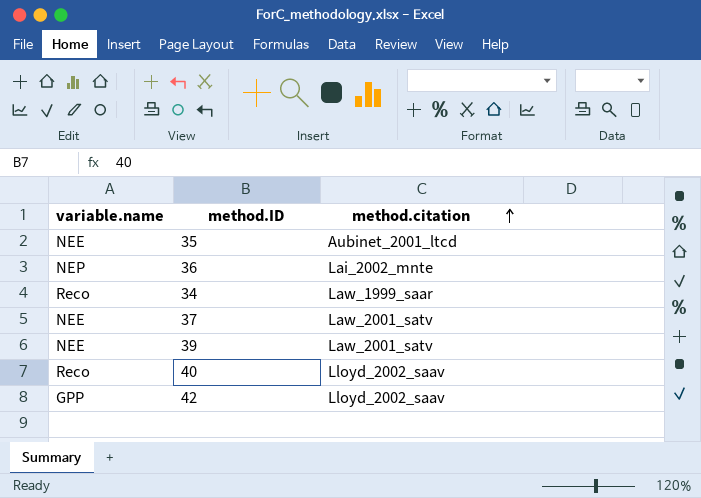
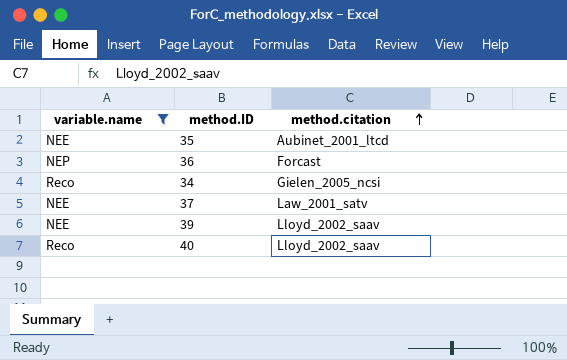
filter: none -> variable.name != GPP
36 | method.citation: Lai_2002_mnte -> Forcast
34 | method.citation: Law_1999_saar -> Gielen_2005_ncsi
39 | method.citation: Law_2001_satv -> Lloyd_2002_saav

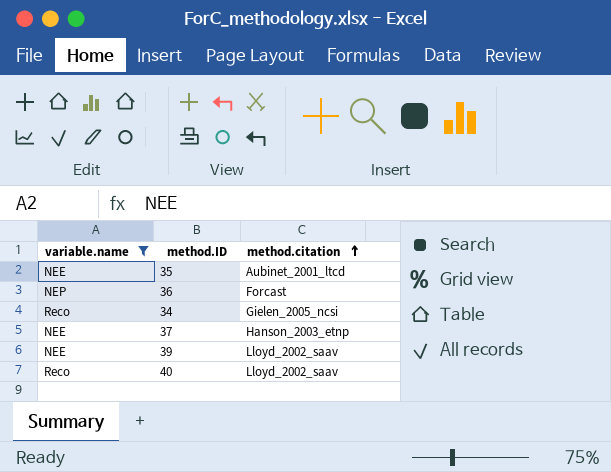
37 | method.citation: Law_2001_satv -> Hanson_2003_etnp

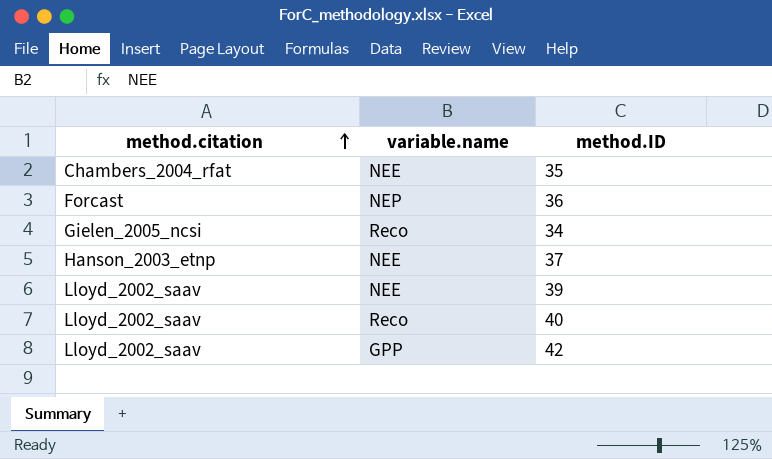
filter: variable.name != GPP -> none
column method.citation | position: 3 -> 1
35 | method.citation: Aubinet_2001_ltcd -> Chambers_2004_rfat

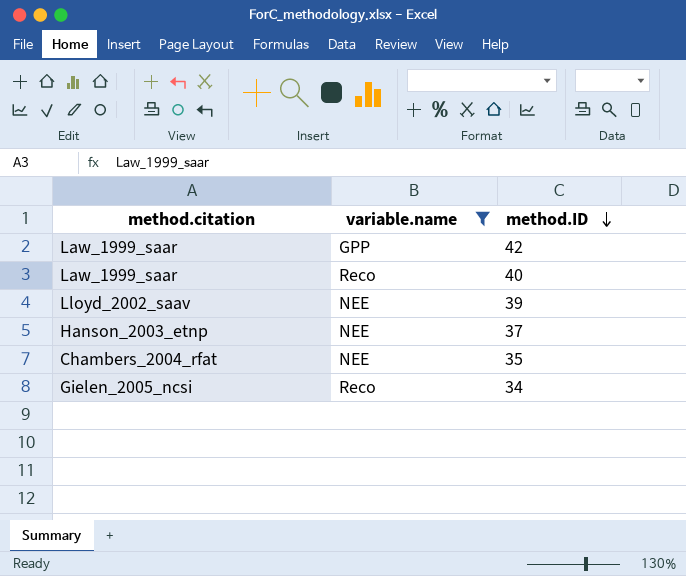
filter: none -> variable.name != NEP
row order: method.citation ascending -> method.ID descending
42 | method.citation: Lloyd_2002_saav -> Law_1999_saar
40 | method.citation: Lloyd_2002_saav -> Law_1999_saar

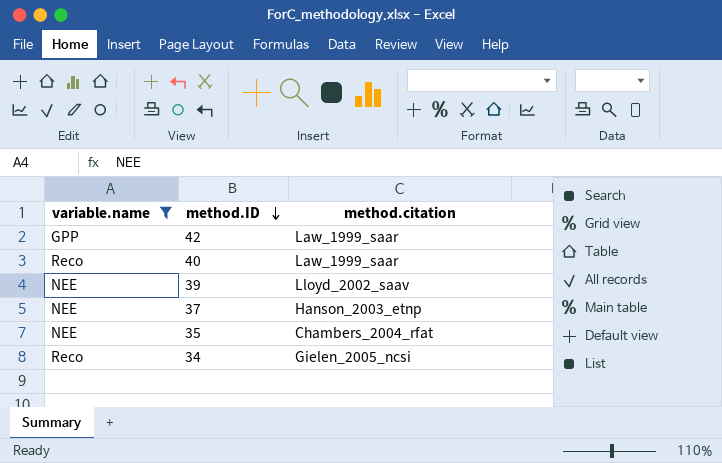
column method.citation | position: 1 -> 3

